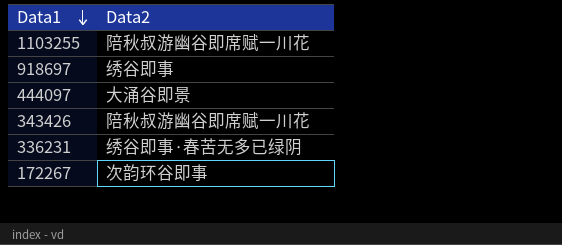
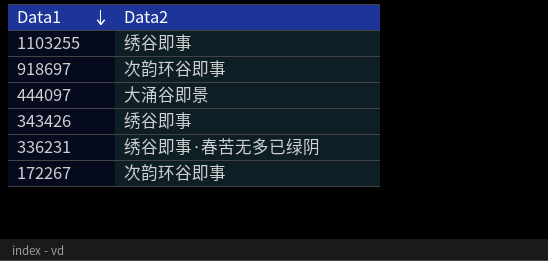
1103255 | Data2: 陪秋叔游幽谷即席赋一川花 -> 绣谷即事
918697 | Data2: 绣谷即事 -> 次韵环谷即事
343426 | Data2: 陪秋叔游幽谷即席赋一川花 -> 绣谷即事

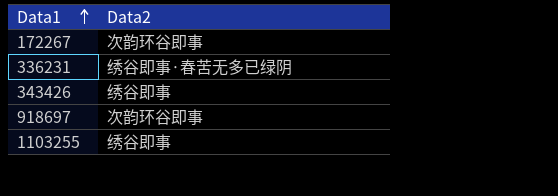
row order: Data1 descending -> Data1 ascending
row 444097: 大涌谷即景 -> none

